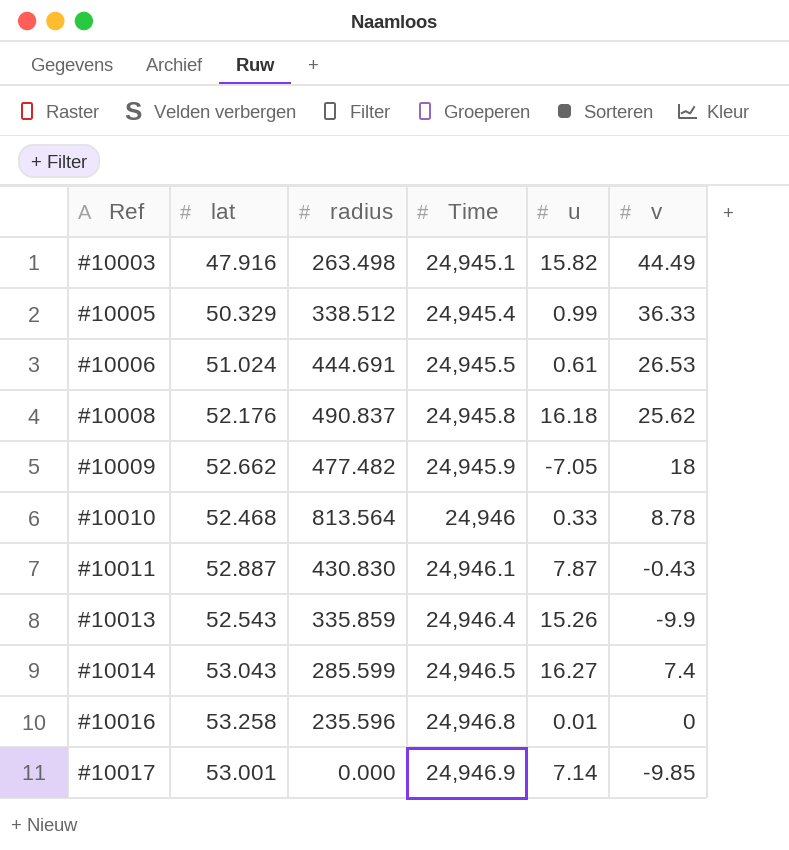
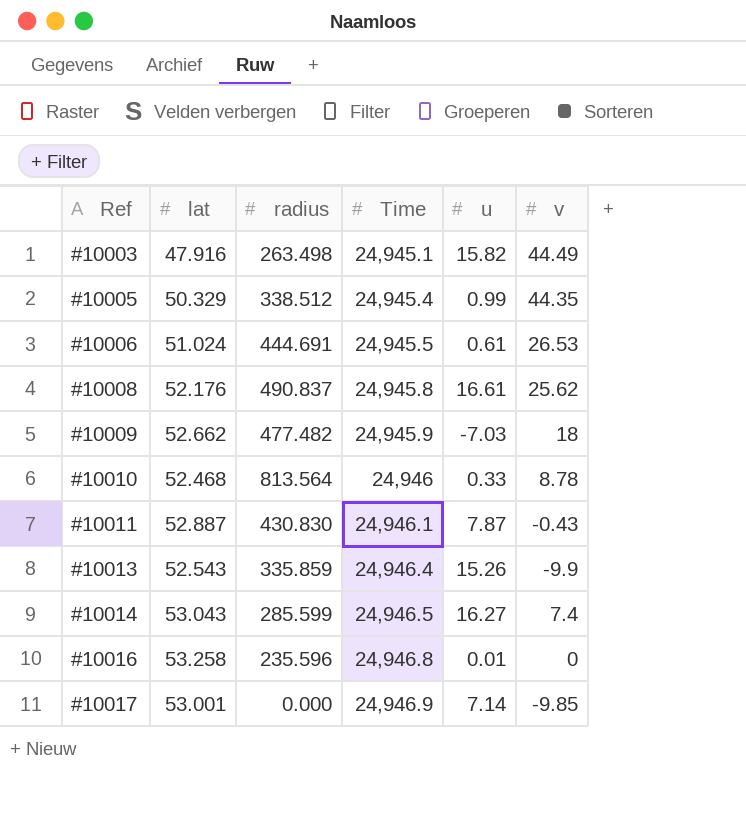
#10005 | v: 36.33 -> 44.35
#10008 | u: 16.18 -> 16.61
#10009 | u: -7.05 -> -7.03

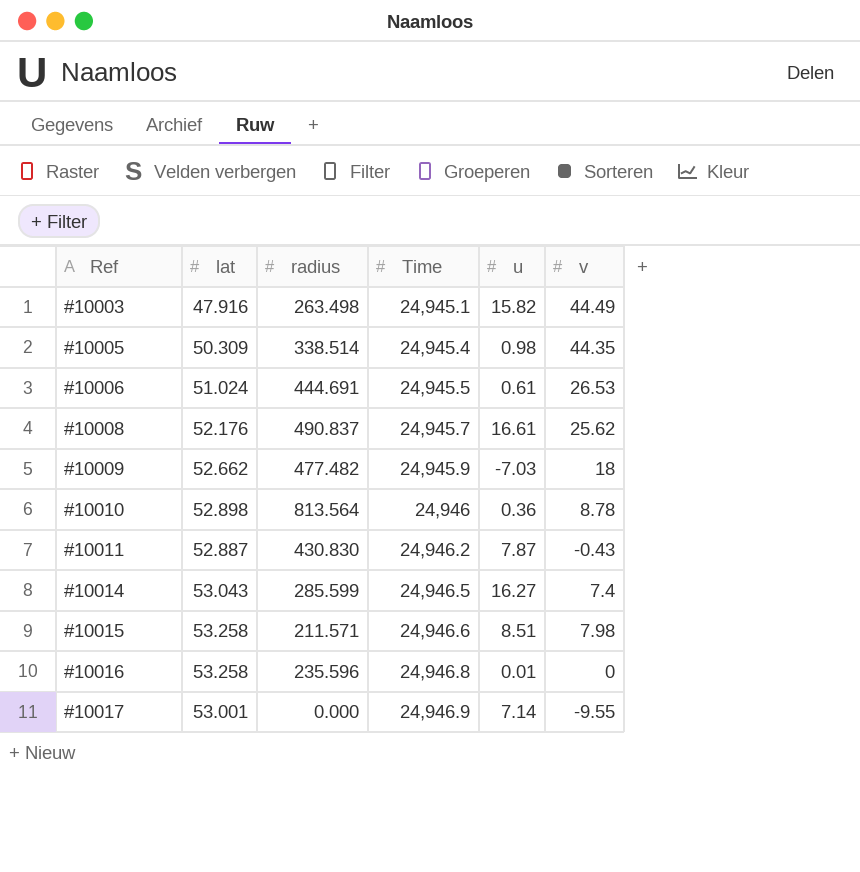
row #10013: 52.543 | 335.859 | 24,946.4 | 15.26 | -9.9 -> none
#10005 | lat: 50.329 -> 50.309
#10005 | radius: 338.512 -> 338.514
#10005 | u: 0.99 -> 0.98
#10008 | Time: 24,945.8 -> 24,945.7
#10010 | lat: 52.468 -> 52.898
#10010 | u: 0.33 -> 0.36
#10011 | Time: 24,946.1 -> 24,946.2
row #10015: none -> 53.258 | 211.571 | 24,946.6 | 8.51 | 7.98
#10017 | v: -9.85 -> -9.55

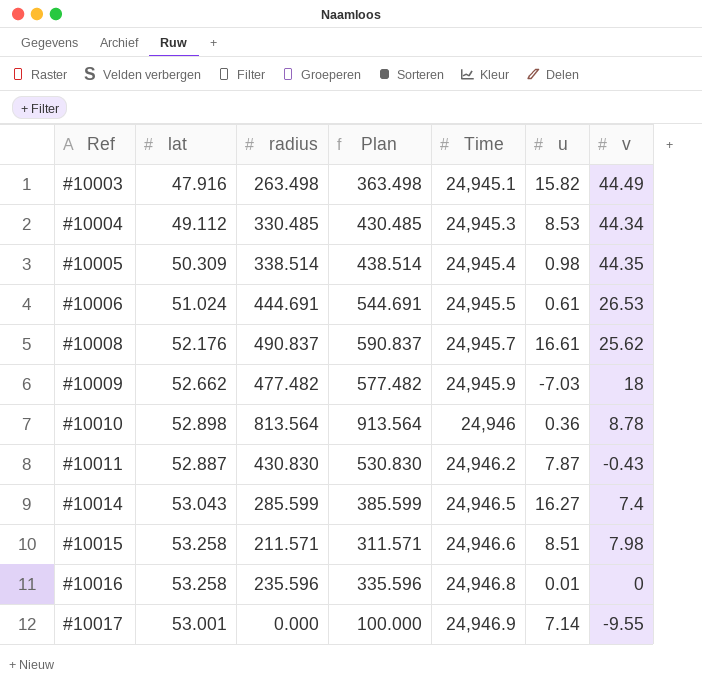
column Plan | formula: none -> [radius] + 100
row #10004: none -> 49.112 | 330.485 | 430.485 | 24,945.3 | 8.53 | 44.34

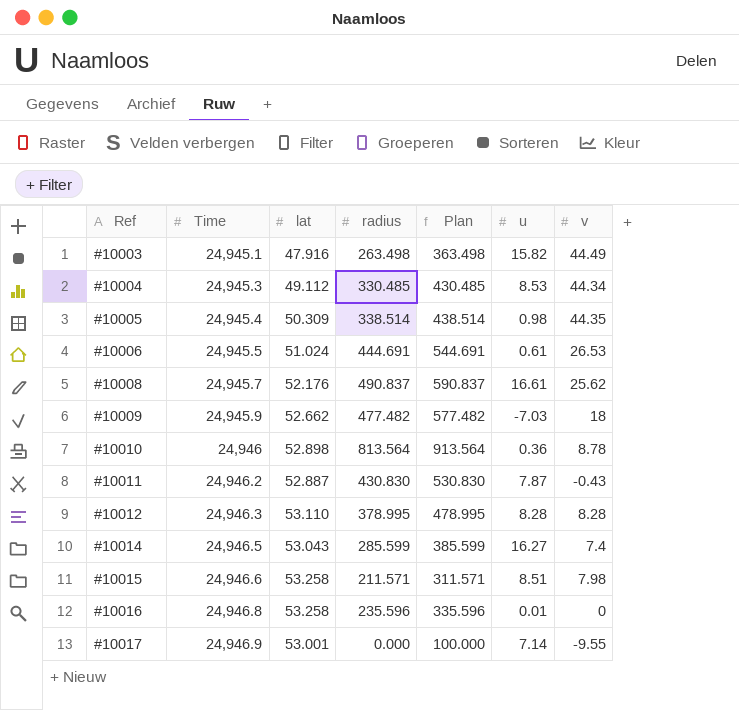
column Time | position: 5 -> 2
row #10012: none -> 24,946.3 | 53.110 | 378.995 | 478.995 | 8.28 | 8.28

